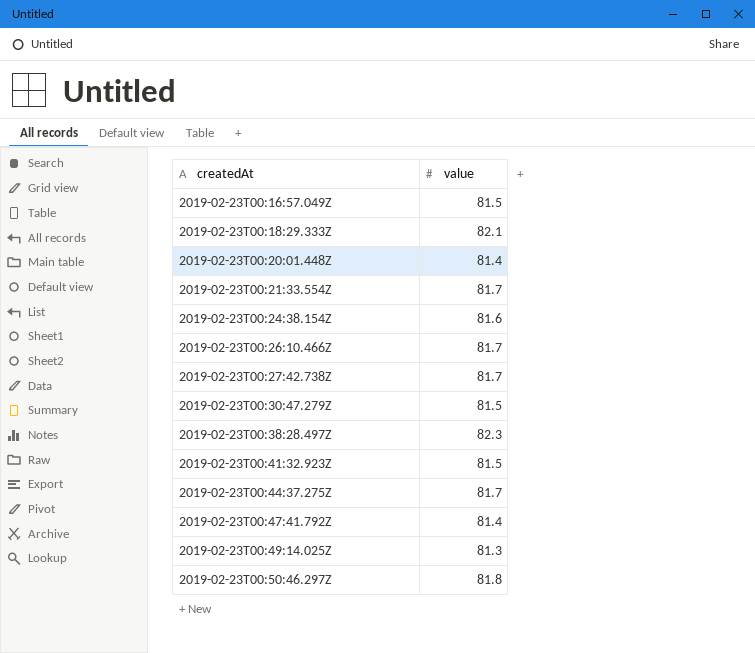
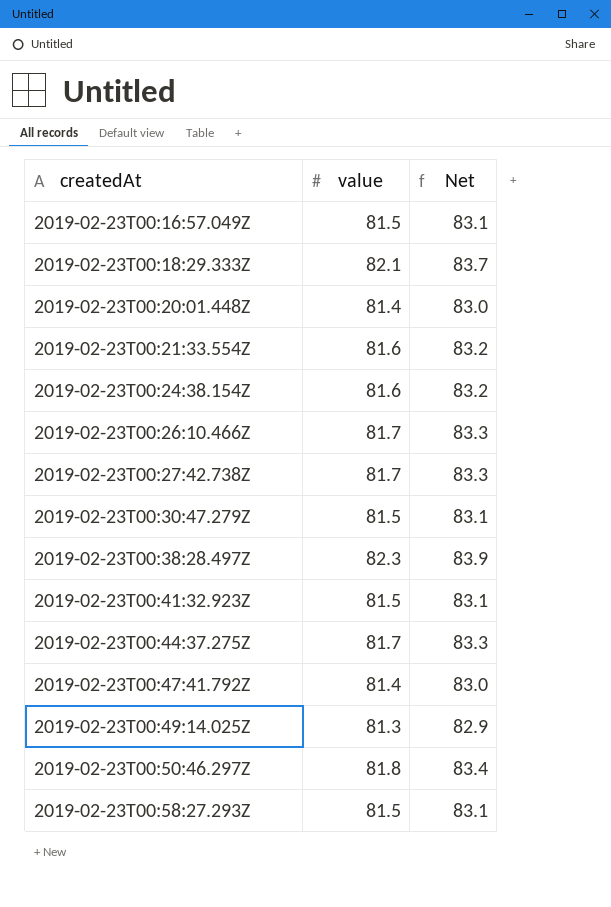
column Net | formula: none -> [value] * 1.02
2019-02-23T00:21:33.554Z | value: 81.7 -> 81.6
row 2019-02-23T00:58:27.293Z: none -> 81.5 | 83.1

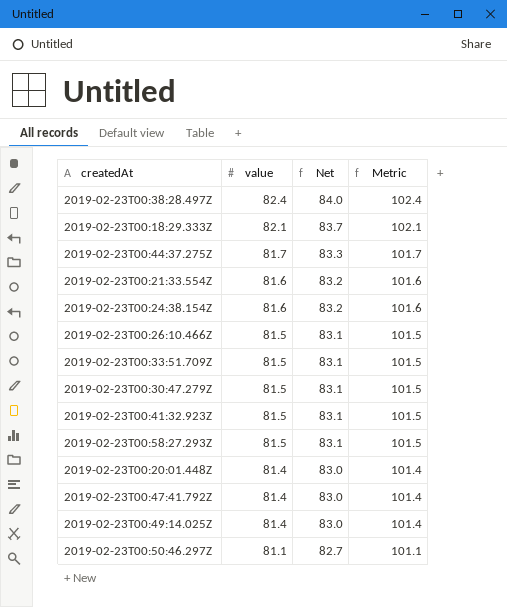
row order: createdAt ascending -> value descending
column Metric | formula: none -> [value] + 20
row 2019-02-23T00:16:57.049Z: 81.5 | 83.1 -> none
row 2019-02-23T00:27:42.738Z: 81.7 | 83.3 -> none
2019-02-23T00:38:28.497Z | value: 82.3 -> 82.4
2019-02-23T00:38:28.497Z | Net: 83.9 -> 84.0
2019-02-23T00:26:10.466Z | value: 81.7 -> 81.5
2019-02-23T00:26:10.466Z | Net: 83.3 -> 83.1
row 2019-02-23T00:33:51.709Z: none -> 81.5 | 83.1 | 101.5
2019-02-23T00:49:14.025Z | value: 81.3 -> 81.4
2019-02-23T00:49:14.025Z | Net: 82.9 -> 83.0
2019-02-23T00:50:46.297Z | value: 81.8 -> 81.1
2019-02-23T00:50:46.297Z | Net: 83.4 -> 82.7

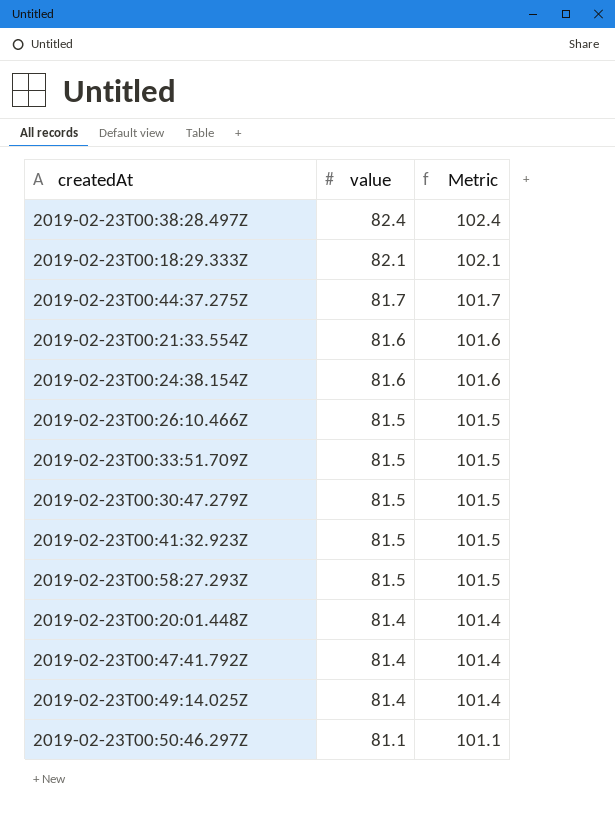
column Net | formula: [value] * 1.02 -> none

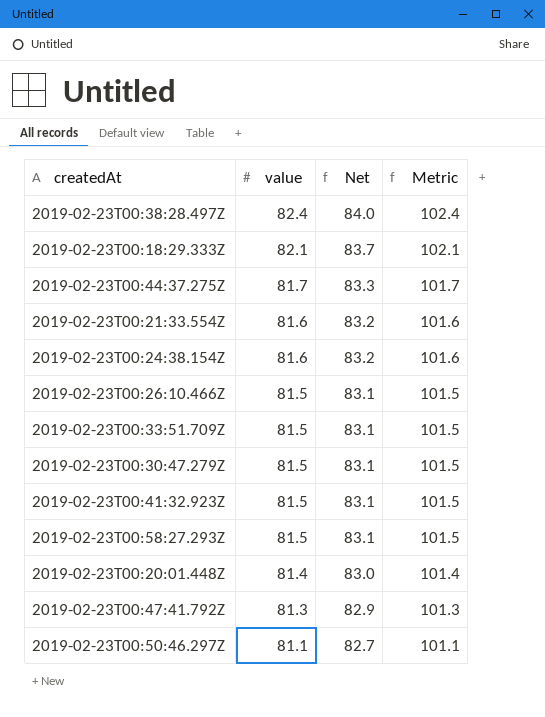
column Net | formula: none -> [value] * 1.02
row 2019-02-23T00:49:14.025Z: 81.4 | 101.4 -> none
2019-02-23T00:47:41.792Z | value: 81.4 -> 81.3
2019-02-23T00:47:41.792Z | Metric: 101.4 -> 101.3

